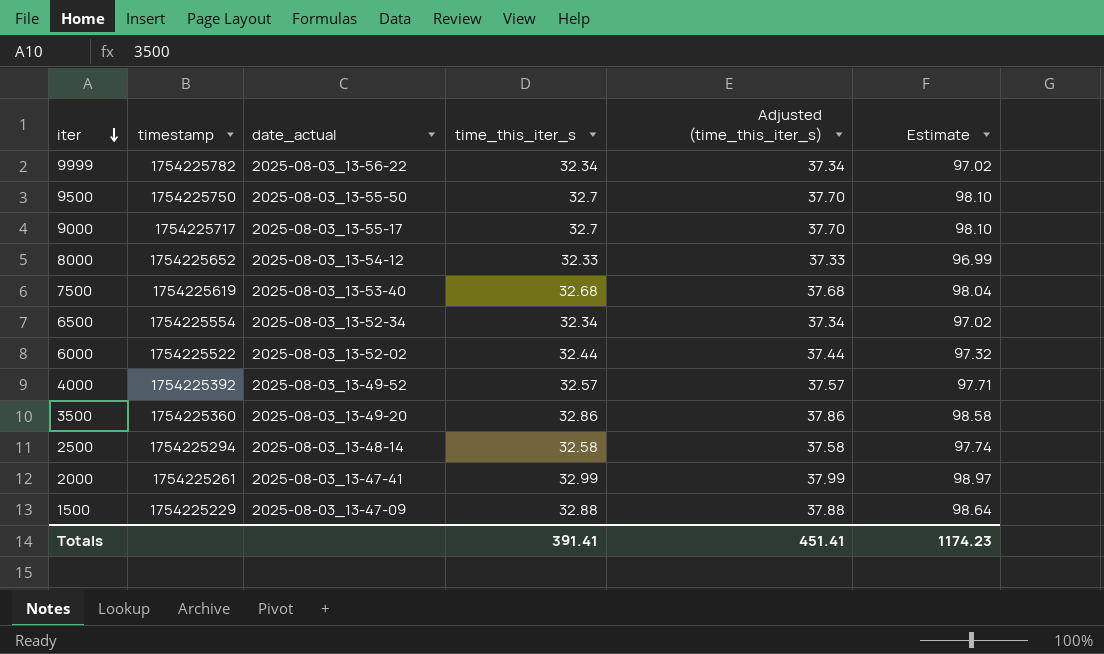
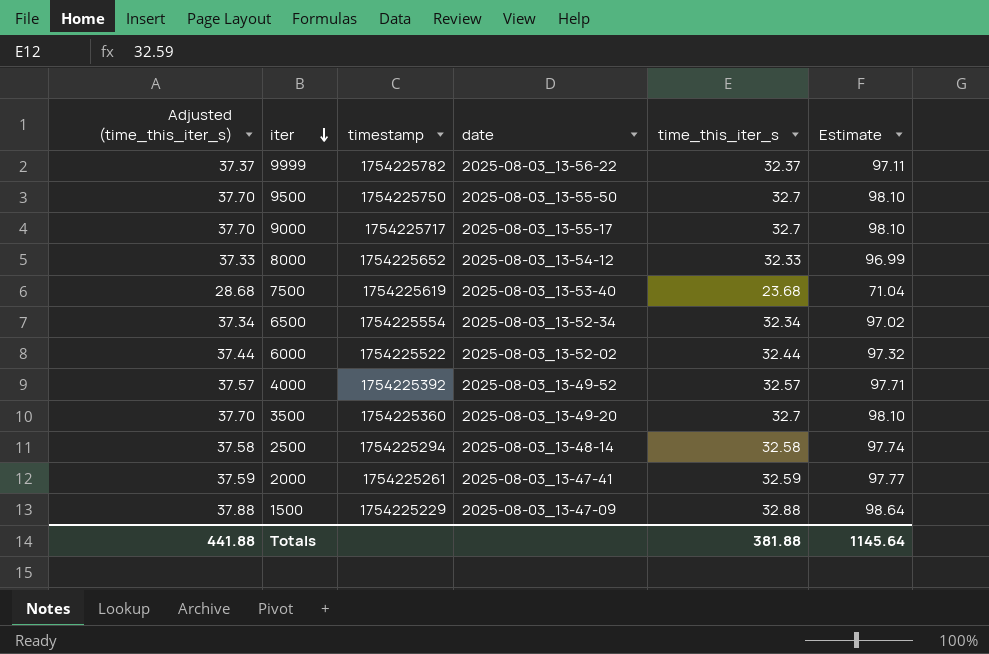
column Adjusted (time_this_iter_s) | position: 5 -> 1
column name: date_actual -> date
9999 | Adjusted (time_this_iter_s): 37.34 -> 37.37
9999 | time_this_iter_s: 32.34 -> 32.37
9999 | Estimate: 97.02 -> 97.11
7500 | Adjusted (time_this_iter_s): 37.68 -> 28.68
7500 | time_this_iter_s: 32.68 -> 23.68
7500 | Estimate: 98.04 -> 71.04
3500 | Adjusted (time_this_iter_s): 37.86 -> 37.70
3500 | time_this_iter_s: 32.86 -> 32.7
3500 | Estimate: 98.58 -> 98.10
2000 | Adjusted (time_this_iter_s): 37.99 -> 37.59
2000 | time_this_iter_s: 32.99 -> 32.59
2000 | Estimate: 98.97 -> 97.77
Totals | Adjusted (time_this_iter_s): 451.41 -> 441.88
Totals | time_this_iter_s: 391.41 -> 381.88
Totals | Estimate: 1174.23 -> 1145.64

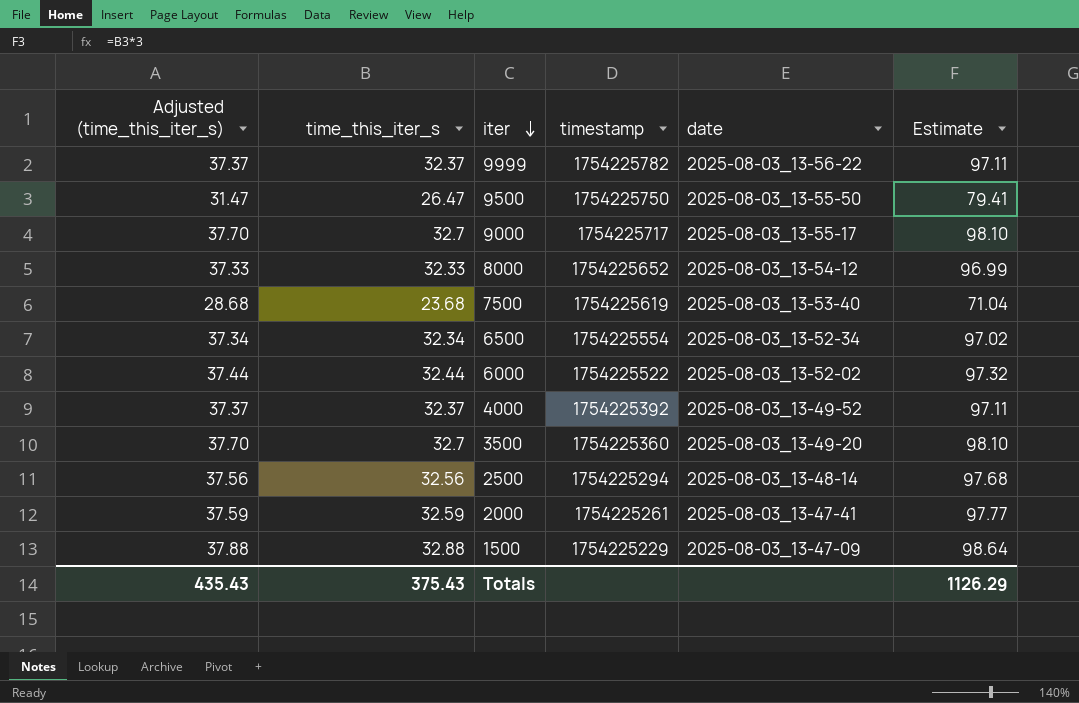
column time_this_iter_s | position: 5 -> 2
9500 | Adjusted (time_this_iter_s): 37.70 -> 31.47
9500 | time_this_iter_s: 32.7 -> 26.47
9500 | Estimate: 98.10 -> 79.41
4000 | Adjusted (time_this_iter_s): 37.57 -> 37.37
4000 | time_this_iter_s: 32.57 -> 32.37
4000 | Estimate: 97.71 -> 97.11
2500 | Adjusted (time_this_iter_s): 37.58 -> 37.56
2500 | time_this_iter_s: 32.58 -> 32.56
2500 | Estimate: 97.74 -> 97.68
Totals | Adjusted (time_this_iter_s): 441.88 -> 435.43
Totals | time_this_iter_s: 381.88 -> 375.43
Totals | Estimate: 1145.64 -> 1126.29

